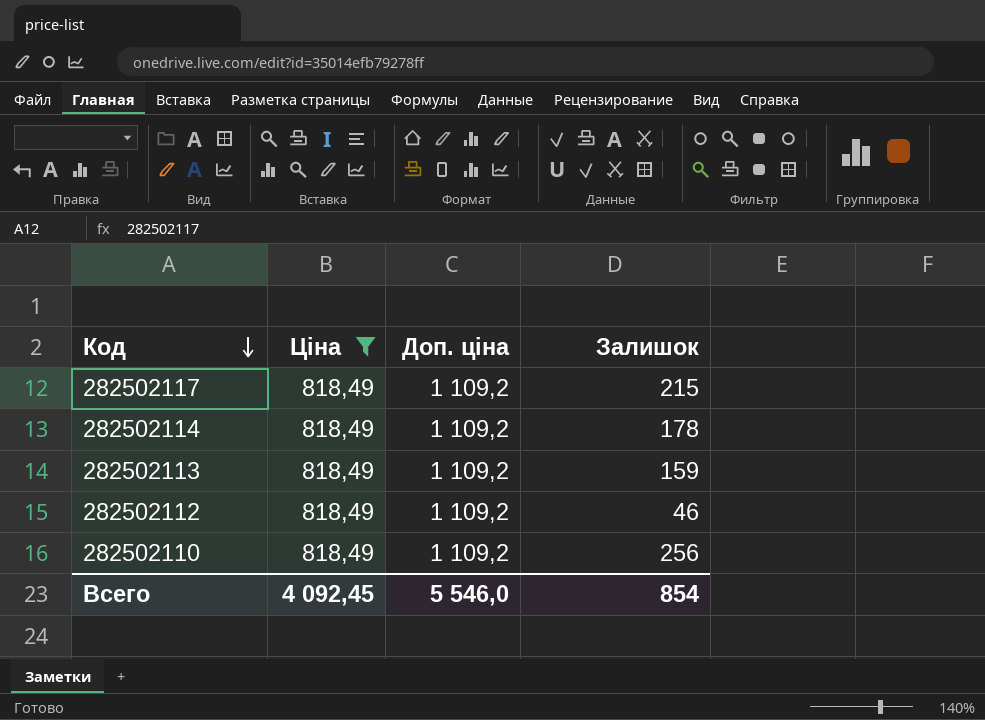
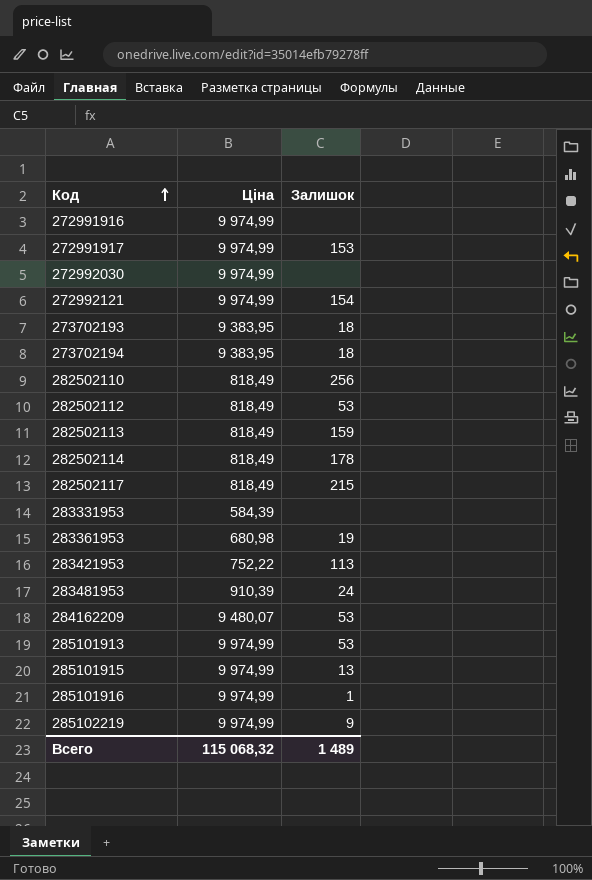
filter: Ціна = 818,49 -> none
row order: Код descending -> Код ascending
column Доп. ціна | position: 3 -> none
282502112 | Залишок: 46 -> 53
Всего | Ціна: 4 092,45 -> 115 068,32
Всего | Залишок: 854 -> 1 489

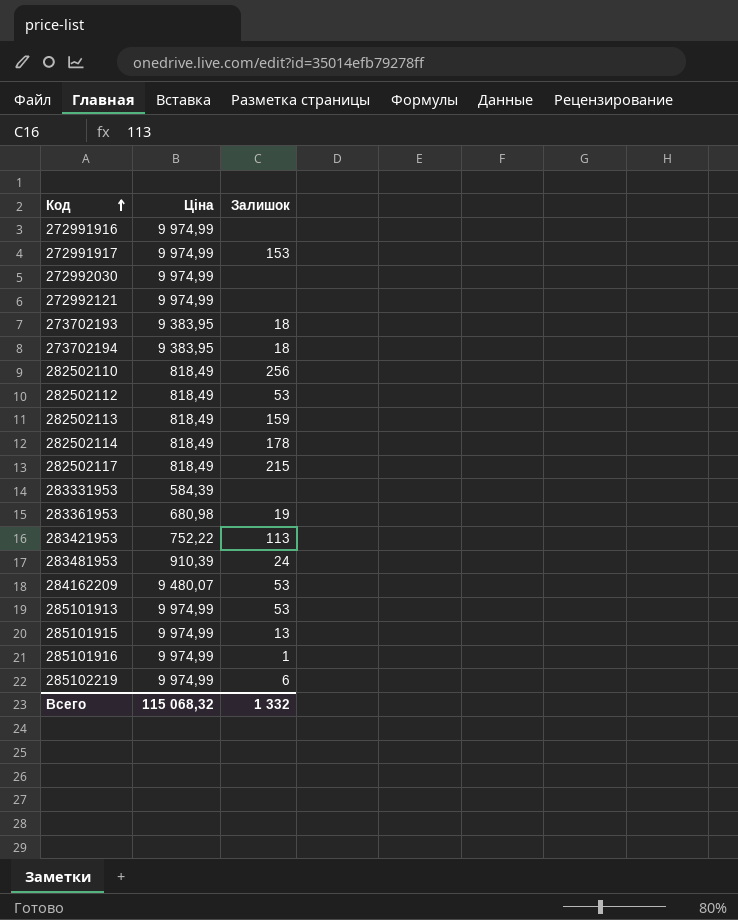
272992121 | Залишок: 154 -> none
285102219 | Залишок: 9 -> 6
Всего | Залишок: 1 489 -> 1 332

